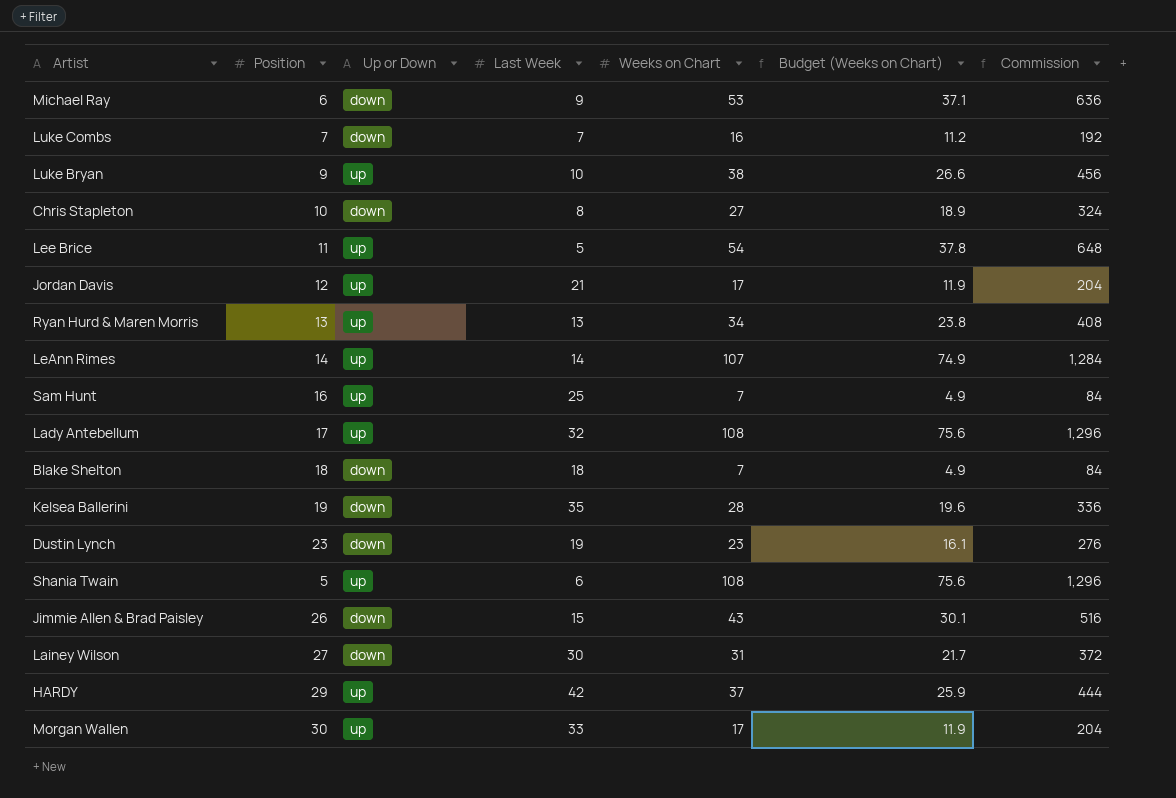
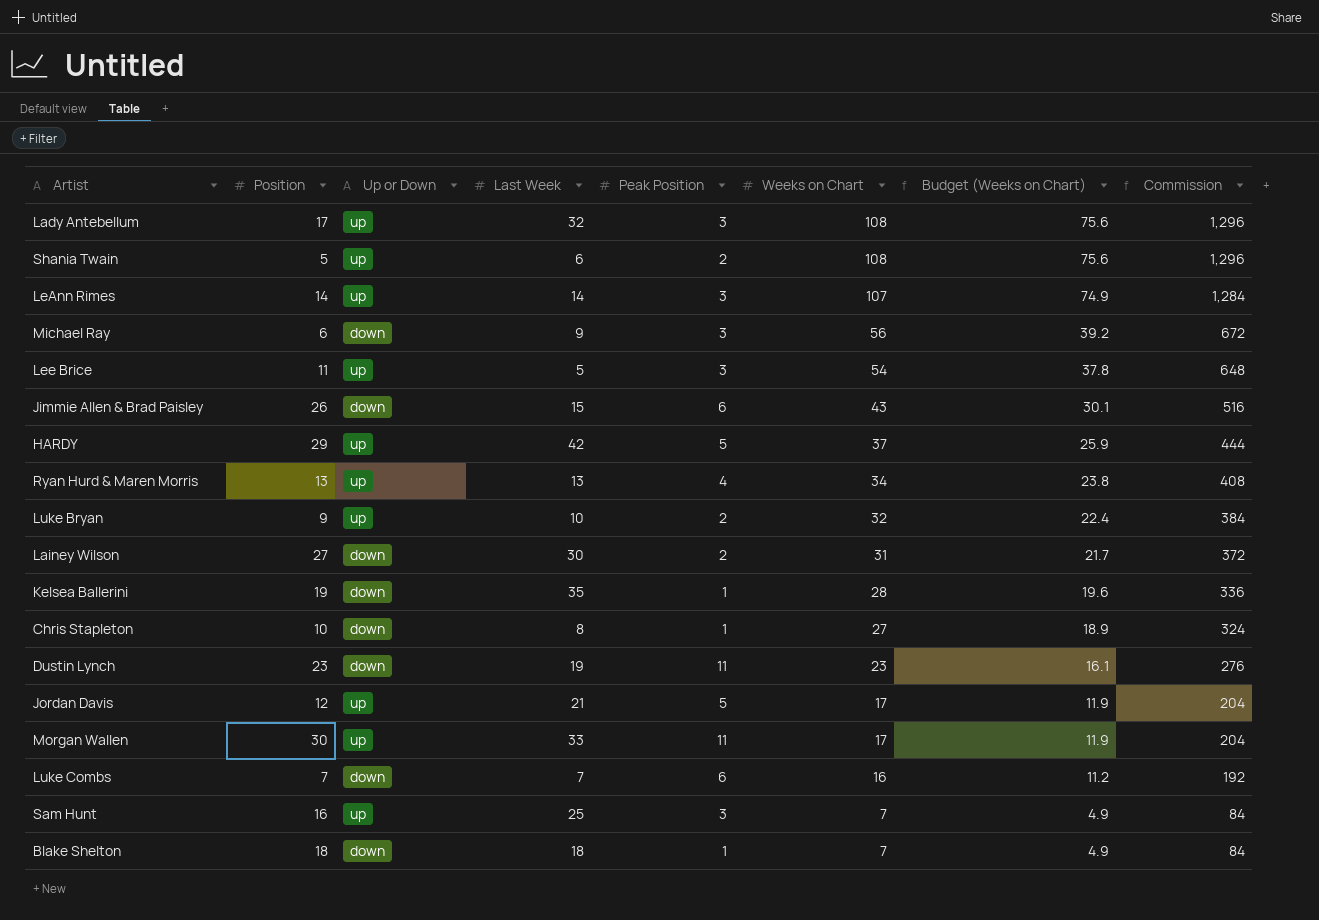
row order: none -> Weeks on Chart descending
column Peak Position | position: none -> 5
Michael Ray | Weeks on Chart: 53 -> 56
Michael Ray | Budget (Weeks on Chart): 37.1 -> 39.2
Michael Ray | Commission: 636 -> 672
Luke Bryan | Weeks on Chart: 38 -> 32
Luke Bryan | Budget (Weeks on Chart): 26.6 -> 22.4
Luke Bryan | Commission: 456 -> 384

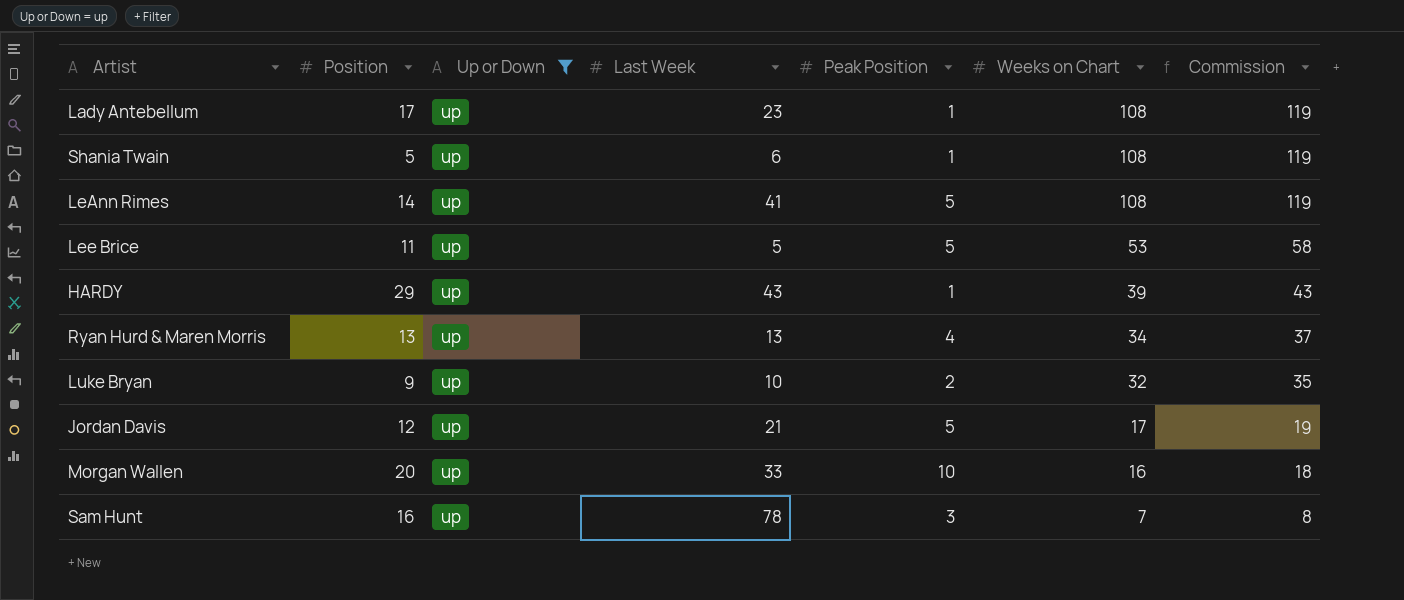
filter: none -> Up or Down = up
column Budget (Weeks on Chart) | formula: [Weeks on Chart] * 0.7 -> none
column Commission | formula: [Weeks on Chart] * 12 -> [Weeks on Chart] * 1.1
Lady Antebellum | Last Week: 32 -> 23
Lady Antebellum | Peak Position: 3 -> 1
Shania Twain | Peak Position: 2 -> 1
LeAnn Rimes | Last Week: 14 -> 41
LeAnn Rimes | Peak Position: 3 -> 5
LeAnn Rimes | Weeks on Chart: 107 -> 108
Lee Brice | Peak Position: 3 -> 5
Lee Brice | Weeks on Chart: 54 -> 53
HARDY | Last Week: 42 -> 43
HARDY | Peak Position: 5 -> 1
HARDY | Weeks on Chart: 37 -> 39
Morgan Wallen | Position: 30 -> 20
Morgan Wallen | Peak Position: 11 -> 10
Morgan Wallen | Weeks on Chart: 17 -> 16
Sam Hunt | Last Week: 25 -> 78

